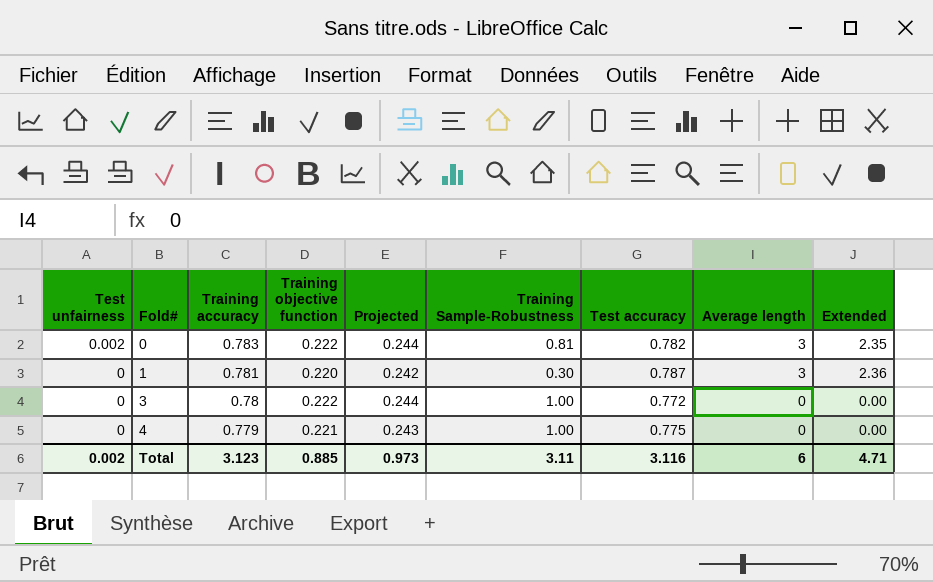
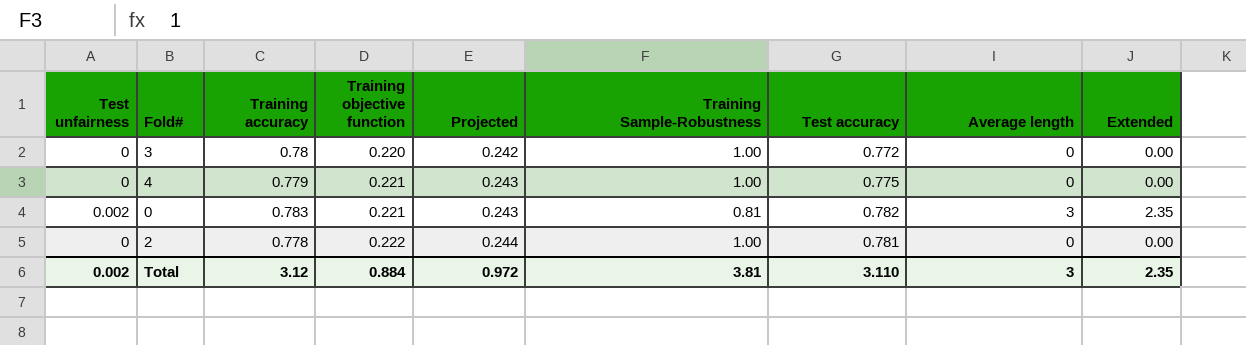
row order: Test unfairness descending -> Training objective function ascending
row 1: 0 | 0.781 | 0.220 | 0.242 | 0.30 | 0.787 | 3 | 2.36 -> none
3 | Training objective function: 0.222 -> 0.220
3 | Projected: 0.244 -> 0.242
0 | Training objective function: 0.222 -> 0.221
0 | Projected: 0.244 -> 0.243
row 2: none -> 0 | 0.778 | 0.222 | 0.244 | 1.00 | 0.781 | 0 | 0.00
Total | Training accuracy: 3.123 -> 3.12
Total | Training objective function: 0.885 -> 0.884
Total | Projected: 0.973 -> 0.972
Total | Training Sample-Robustness: 3.11 -> 3.81
Total | Test accuracy: 3.116 -> 3.110
Total | Average length: 6 -> 3
Total | Extended: 4.71 -> 2.35

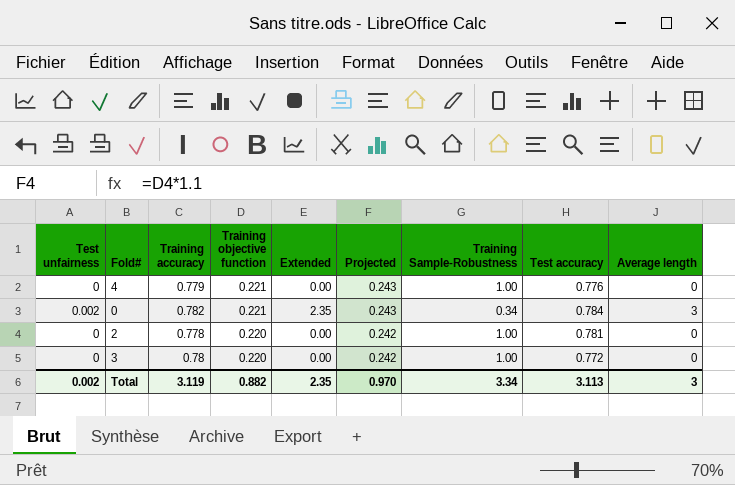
row order: Training objective function ascending -> Training objective function descending
column Extended | position: 9 -> 5
4 | Test accuracy: 0.775 -> 0.776
0 | Training accuracy: 0.783 -> 0.782
0 | Training Sample-Robustness: 0.81 -> 0.34
0 | Test accuracy: 0.782 -> 0.784
2 | Training objective function: 0.222 -> 0.220
2 | Projected: 0.244 -> 0.242
Total | Training accuracy: 3.12 -> 3.119
Total | Training objective function: 0.884 -> 0.882
Total | Projected: 0.972 -> 0.970
Total | Training Sample-Robustness: 3.81 -> 3.34
Total | Test accuracy: 3.110 -> 3.113

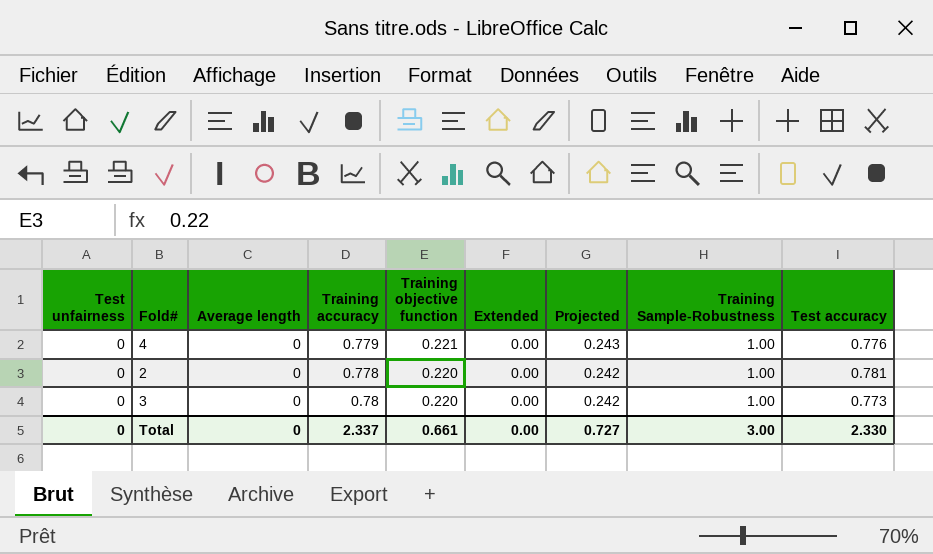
column Average length | position: 9 -> 3
row 0: 0.002 | 0.782 | 0.221 | 2.35 | 0.243 | 0.34 | 0.784 | 3 -> none
3 | Test accuracy: 0.772 -> 0.773
Total | Test unfairness: 0.002 -> 0
Total | Average length: 3 -> 0
Total | Training accuracy: 3.119 -> 2.337
Total | Training objective function: 0.882 -> 0.661
Total | Extended: 2.35 -> 0.00
Total | Projected: 0.970 -> 0.727
Total | Training Sample-Robustness: 3.34 -> 3.00
Total | Test accuracy: 3.113 -> 2.330

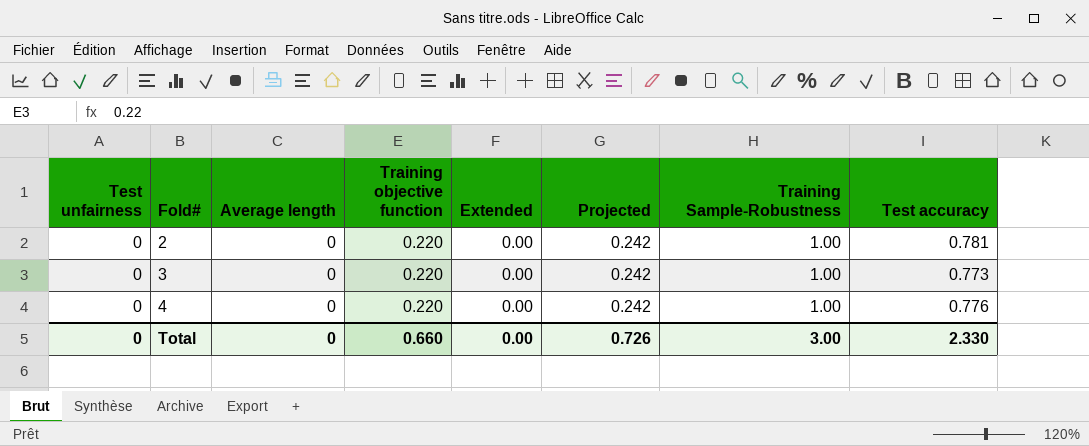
row order: Training objective function descending -> Fold# ascending
column Training accuracy | position: 4 -> none
4 | Training objective function: 0.221 -> 0.220
4 | Projected: 0.243 -> 0.242
Total | Training objective function: 0.661 -> 0.660
Total | Projected: 0.727 -> 0.726

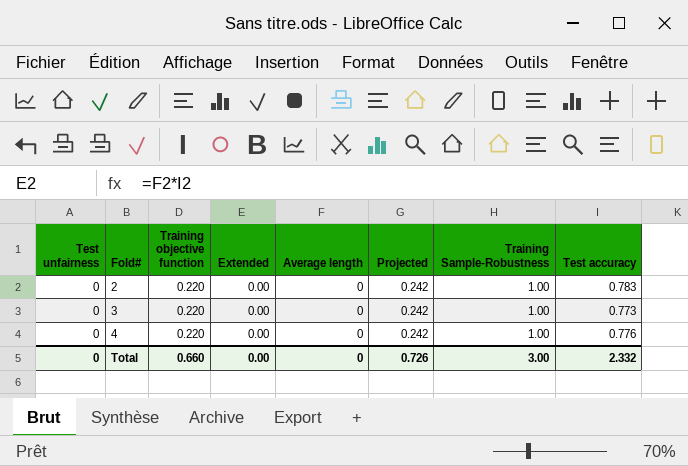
column Average length | position: 3 -> 5
2 | Test accuracy: 0.781 -> 0.783
Total | Test accuracy: 2.330 -> 2.332

